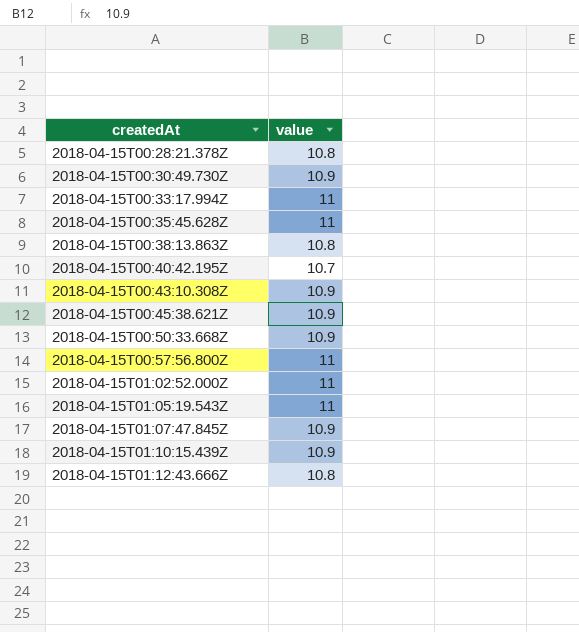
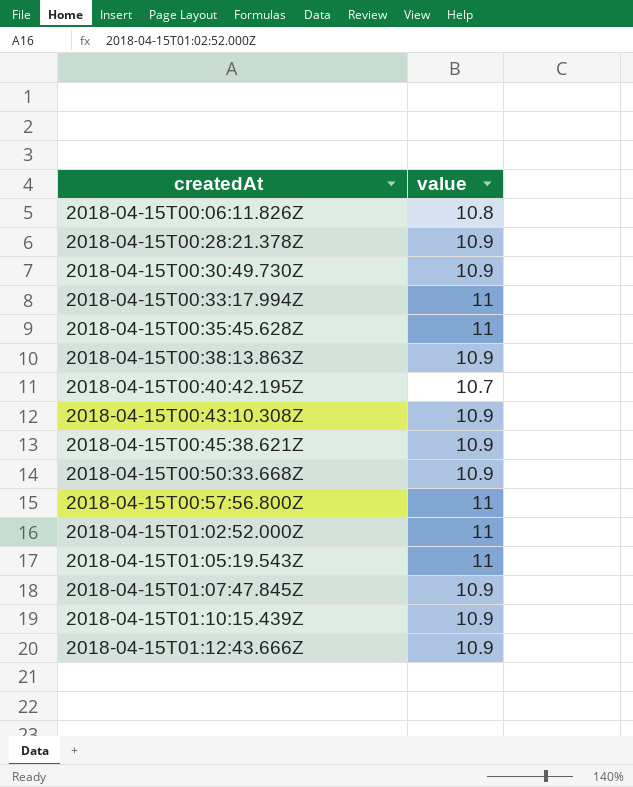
row 2018-04-15T00:06:11.826Z: none -> 10.8
2018-04-15T00:28:21.378Z | value: 10.8 -> 10.9
2018-04-15T00:38:13.863Z | value: 10.8 -> 10.9
2018-04-15T01:12:43.666Z | value: 10.8 -> 10.9

